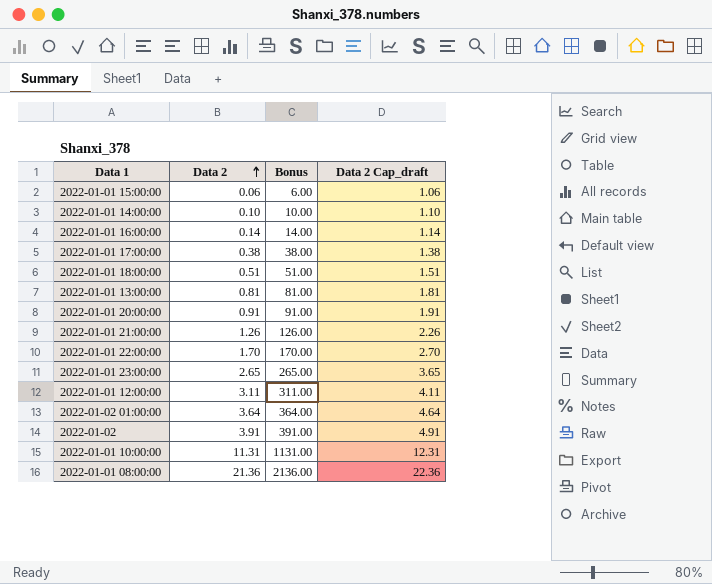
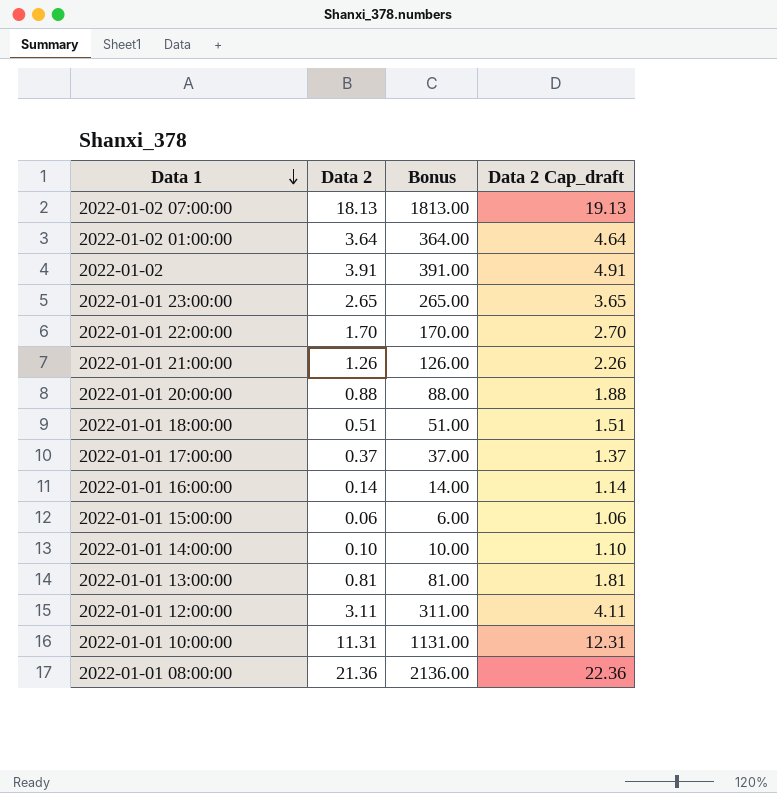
row order: Data 2 ascending -> Data 1 descending
row 2022-01-02 07:00:00: none -> 18.13 | 1813.00 | 19.13
2022-01-01 20:00:00 | Data 2: 0.91 -> 0.88
2022-01-01 20:00:00 | Bonus: 91.00 -> 88.00
2022-01-01 20:00:00 | Data 2 Cap_draft: 1.91 -> 1.88
2022-01-01 17:00:00 | Data 2: 0.38 -> 0.37
2022-01-01 17:00:00 | Bonus: 38.00 -> 37.00
2022-01-01 17:00:00 | Data 2 Cap_draft: 1.38 -> 1.37

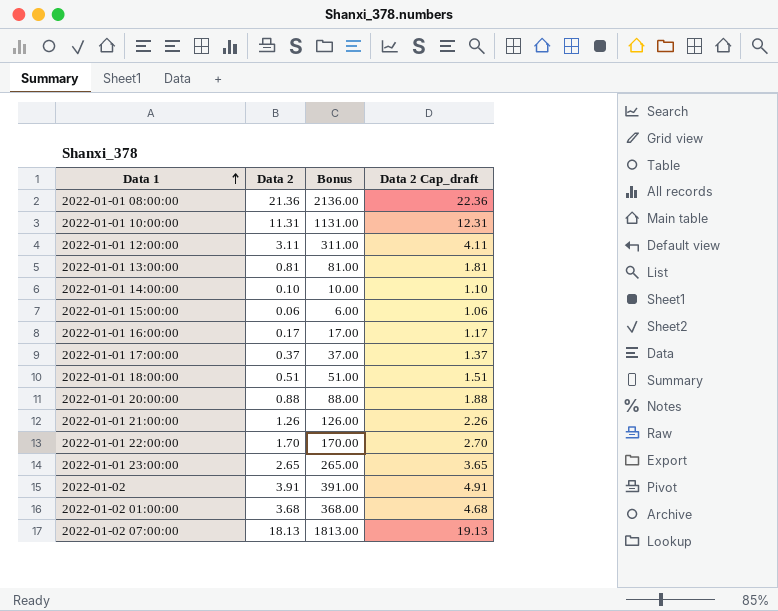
row order: Data 1 descending -> Data 1 ascending
2022-01-01 16:00:00 | Data 2: 0.14 -> 0.17
2022-01-01 16:00:00 | Bonus: 14.00 -> 17.00
2022-01-01 16:00:00 | Data 2 Cap_draft: 1.14 -> 1.17
2022-01-02 01:00:00 | Data 2: 3.64 -> 3.68
2022-01-02 01:00:00 | Bonus: 364.00 -> 368.00
2022-01-02 01:00:00 | Data 2 Cap_draft: 4.64 -> 4.68

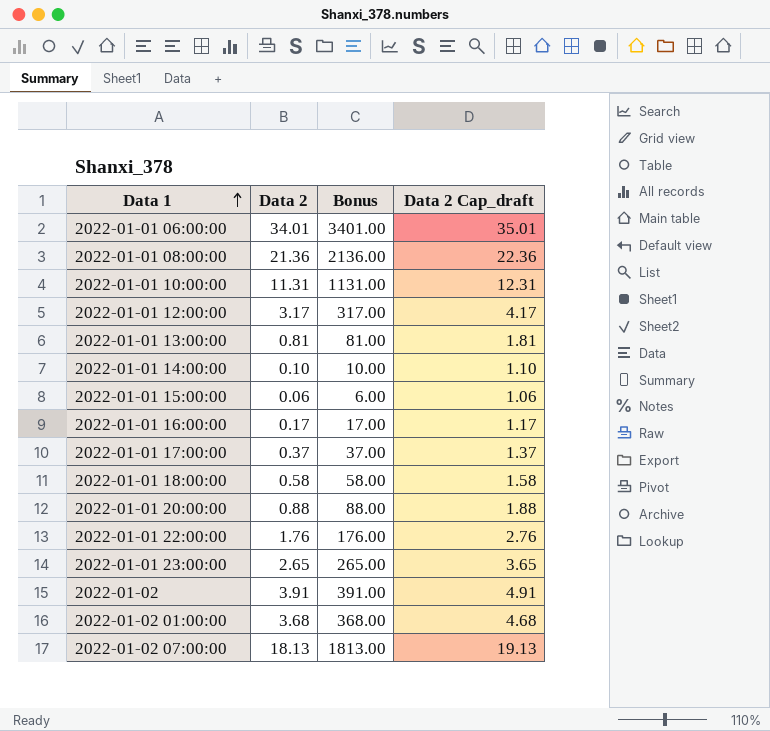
row 2022-01-01 21:00:00: 1.26 | 126.00 | 2.26 -> none
row 2022-01-01 06:00:00: none -> 34.01 | 3401.00 | 35.01
2022-01-01 12:00:00 | Data 2: 3.11 -> 3.17
2022-01-01 12:00:00 | Bonus: 311.00 -> 317.00
2022-01-01 12:00:00 | Data 2 Cap_draft: 4.11 -> 4.17
2022-01-01 18:00:00 | Data 2: 0.51 -> 0.58
2022-01-01 18:00:00 | Bonus: 51.00 -> 58.00
2022-01-01 18:00:00 | Data 2 Cap_draft: 1.51 -> 1.58
2022-01-01 22:00:00 | Data 2: 1.70 -> 1.76
2022-01-01 22:00:00 | Bonus: 170.00 -> 176.00
2022-01-01 22:00:00 | Data 2 Cap_draft: 2.70 -> 2.76

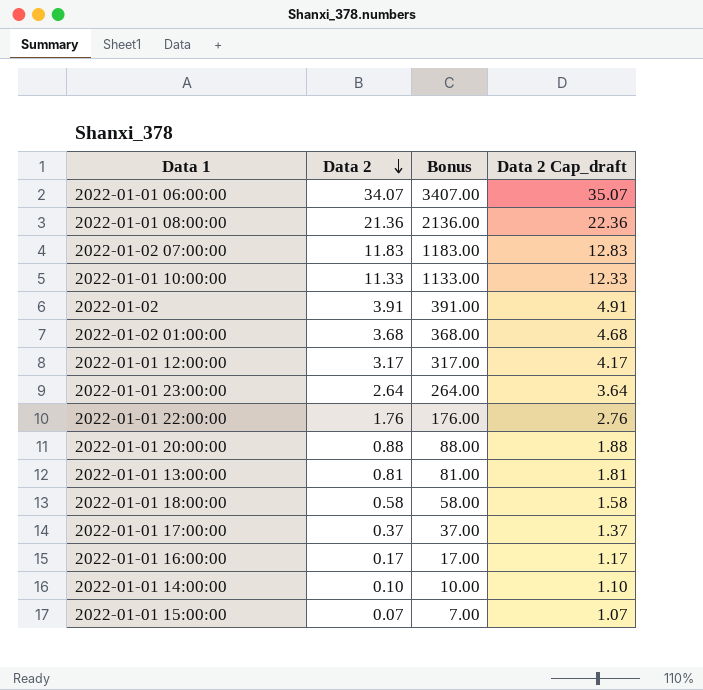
row order: Data 1 ascending -> Data 2 descending
2022-01-01 06:00:00 | Data 2: 34.01 -> 34.07
2022-01-01 06:00:00 | Bonus: 3401.00 -> 3407.00
2022-01-01 06:00:00 | Data 2 Cap_draft: 35.01 -> 35.07
2022-01-02 07:00:00 | Data 2: 18.13 -> 11.83
2022-01-02 07:00:00 | Bonus: 1813.00 -> 1183.00
2022-01-02 07:00:00 | Data 2 Cap_draft: 19.13 -> 12.83
2022-01-01 10:00:00 | Data 2: 11.31 -> 11.33
2022-01-01 10:00:00 | Bonus: 1131.00 -> 1133.00
2022-01-01 10:00:00 | Data 2 Cap_draft: 12.31 -> 12.33
2022-01-01 23:00:00 | Data 2: 2.65 -> 2.64
2022-01-01 23:00:00 | Bonus: 265.00 -> 264.00
2022-01-01 23:00:00 | Data 2 Cap_draft: 3.65 -> 3.64
2022-01-01 15:00:00 | Data 2: 0.06 -> 0.07
2022-01-01 15:00:00 | Bonus: 6.00 -> 7.00
2022-01-01 15:00:00 | Data 2 Cap_draft: 1.06 -> 1.07

